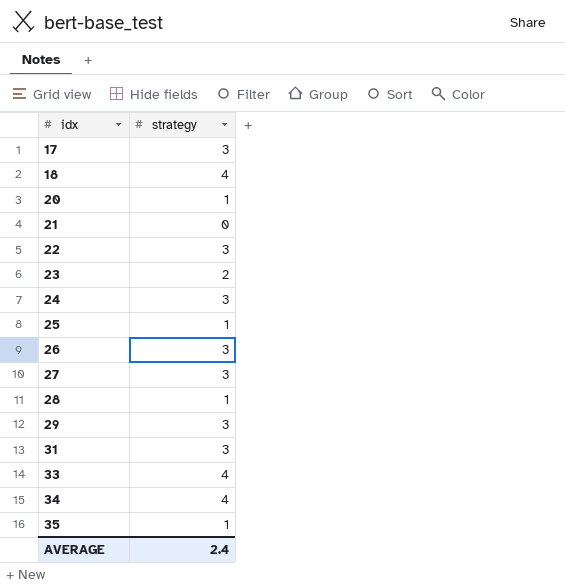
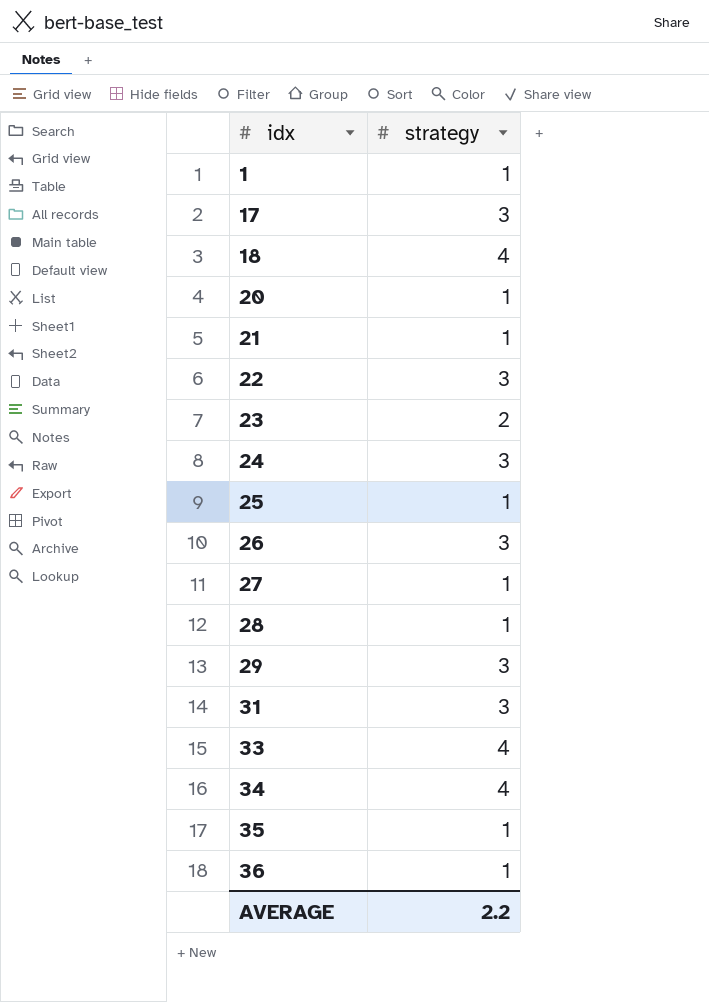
row 1: none -> 1
21 | strategy: 0 -> 1
27 | strategy: 3 -> 1
row 36: none -> 1
AVERAGE | strategy: 2.4 -> 2.2

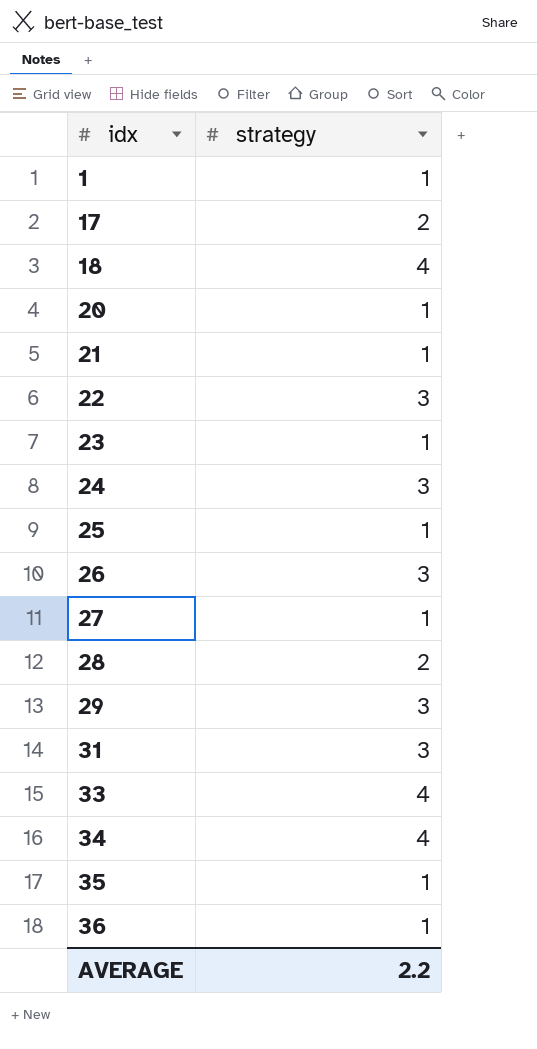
17 | strategy: 3 -> 2
23 | strategy: 2 -> 1
28 | strategy: 1 -> 2

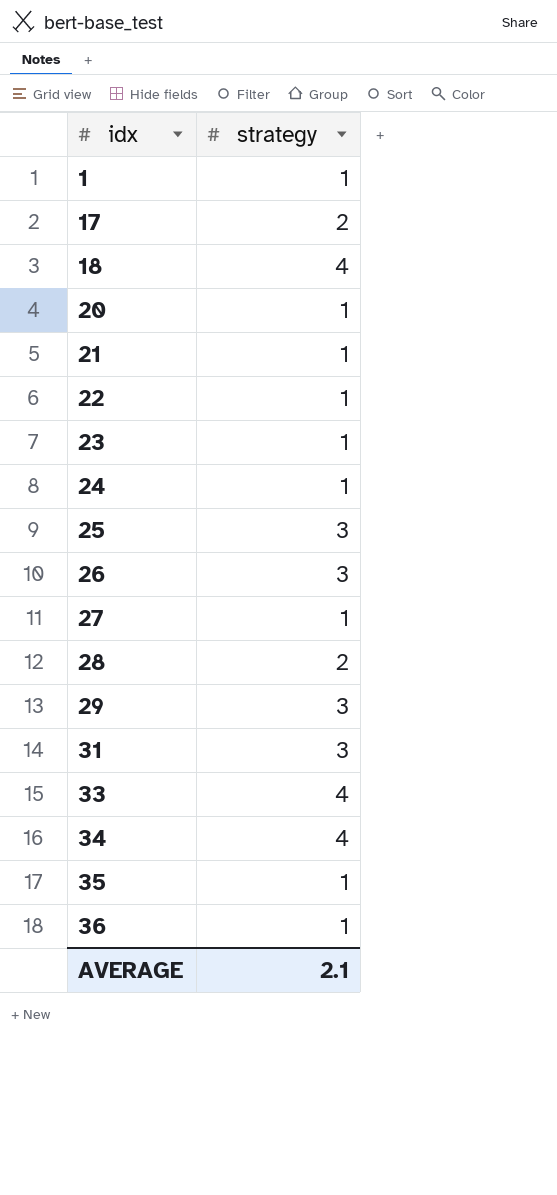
22 | strategy: 3 -> 1
24 | strategy: 3 -> 1
25 | strategy: 1 -> 3
AVERAGE | strategy: 2.2 -> 2.1

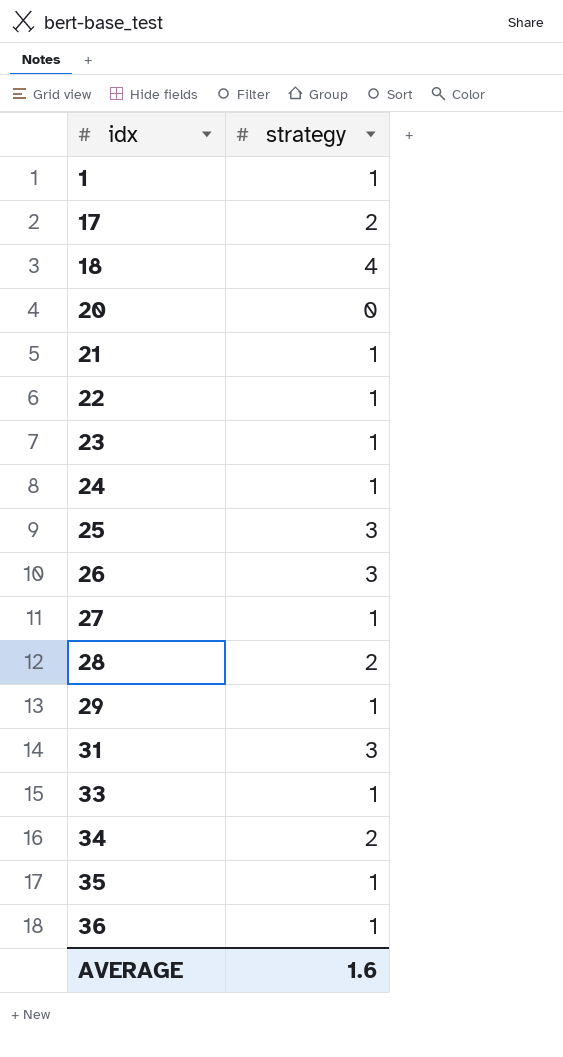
20 | strategy: 1 -> 0
29 | strategy: 3 -> 1
33 | strategy: 4 -> 1
34 | strategy: 4 -> 2
AVERAGE | strategy: 2.1 -> 1.6

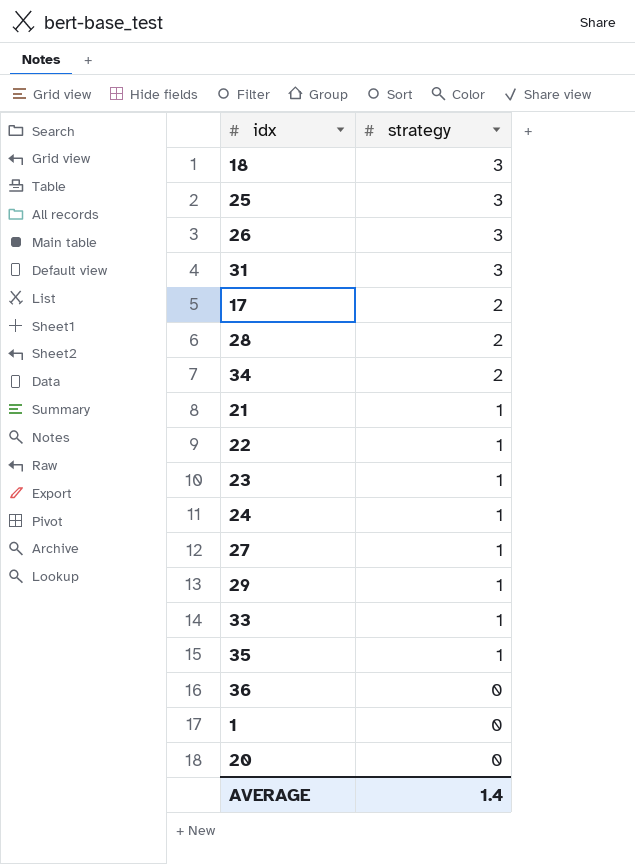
row order: idx ascending -> strategy descending
18 | strategy: 4 -> 3
36 | strategy: 1 -> 0
1 | strategy: 1 -> 0
AVERAGE | strategy: 1.6 -> 1.4

